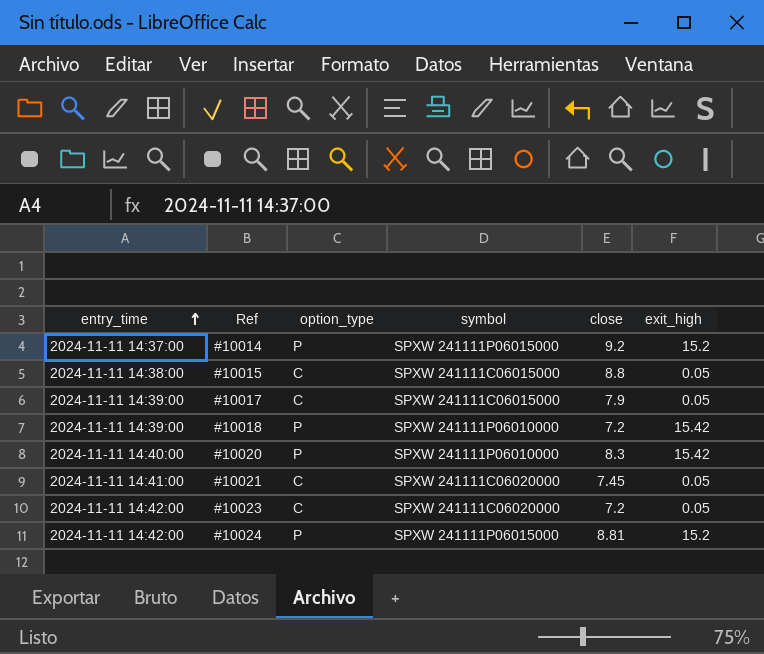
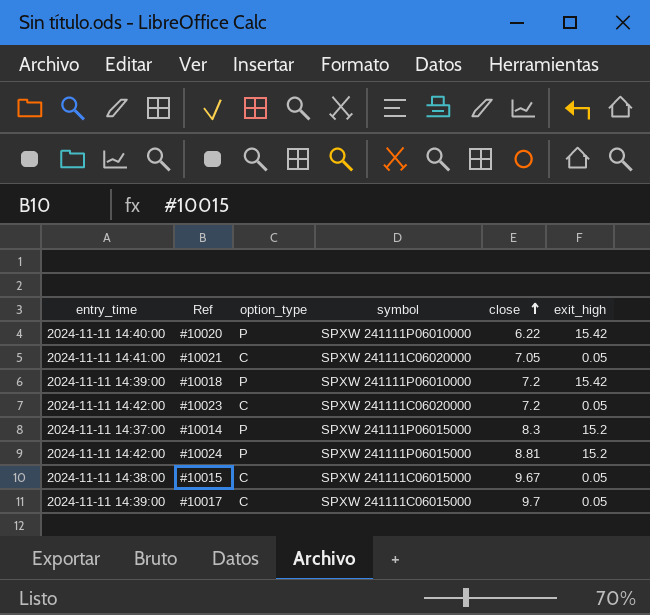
row order: entry_time ascending -> close ascending
#10020 | close: 8.3 -> 6.22
#10021 | close: 7.45 -> 7.05
#10014 | close: 9.2 -> 8.3
#10015 | close: 8.8 -> 9.67
#10017 | close: 7.9 -> 9.7

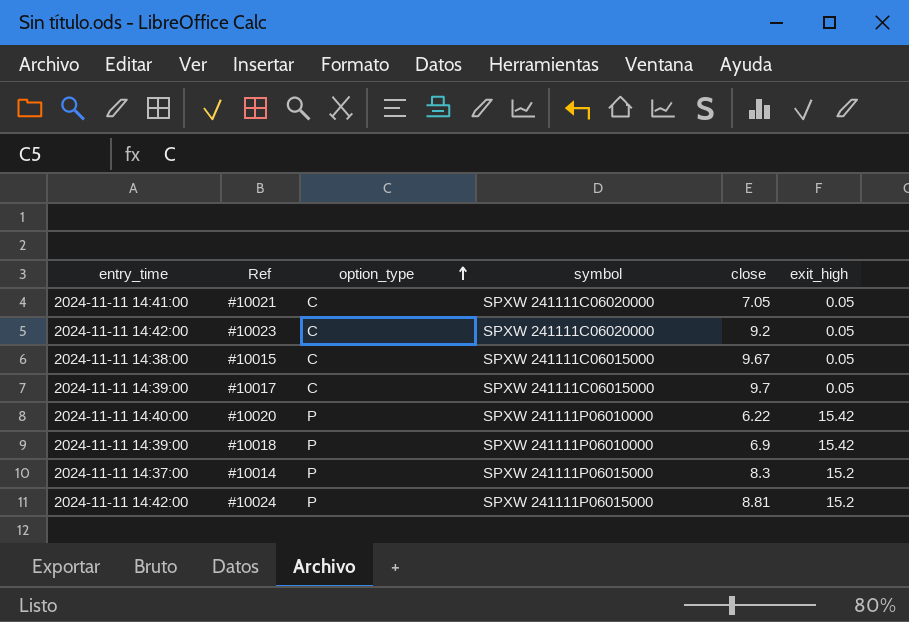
row order: close ascending -> option_type ascending
#10023 | close: 7.2 -> 9.2
#10018 | close: 7.2 -> 6.9

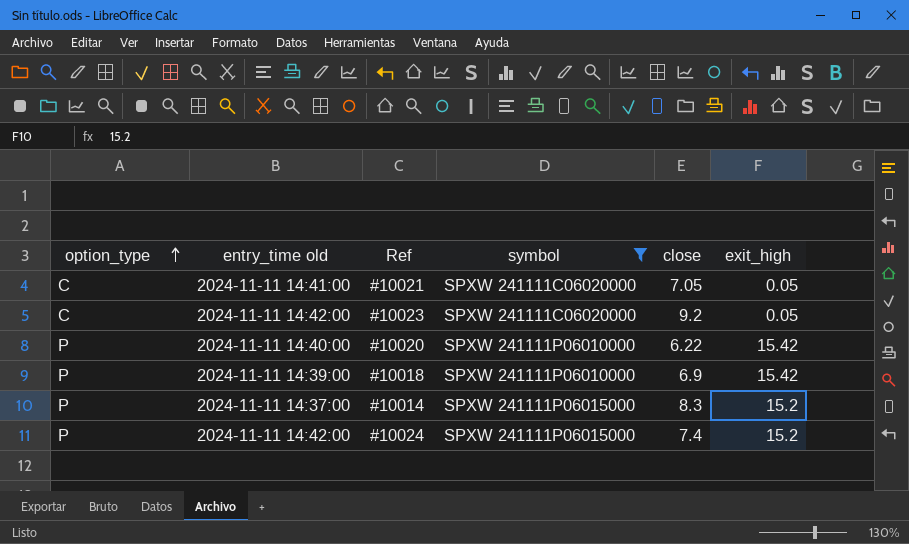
filter: none -> symbol != SPXW 241111C06015000
column option_type | position: 3 -> 1
column name: entry_time -> entry_time old
#10024 | close: 8.81 -> 7.4

